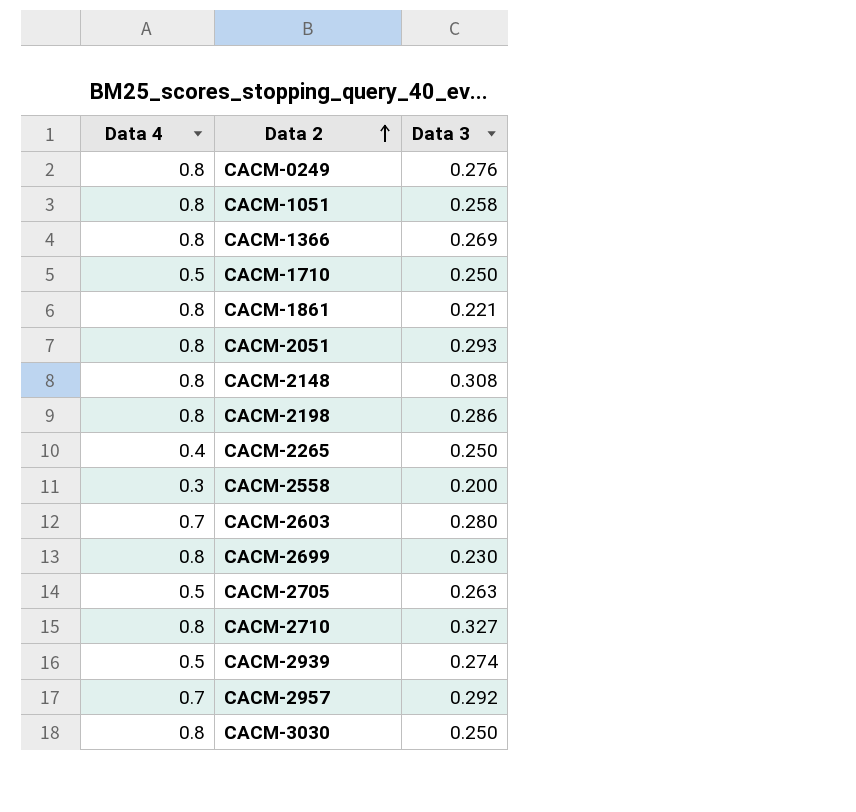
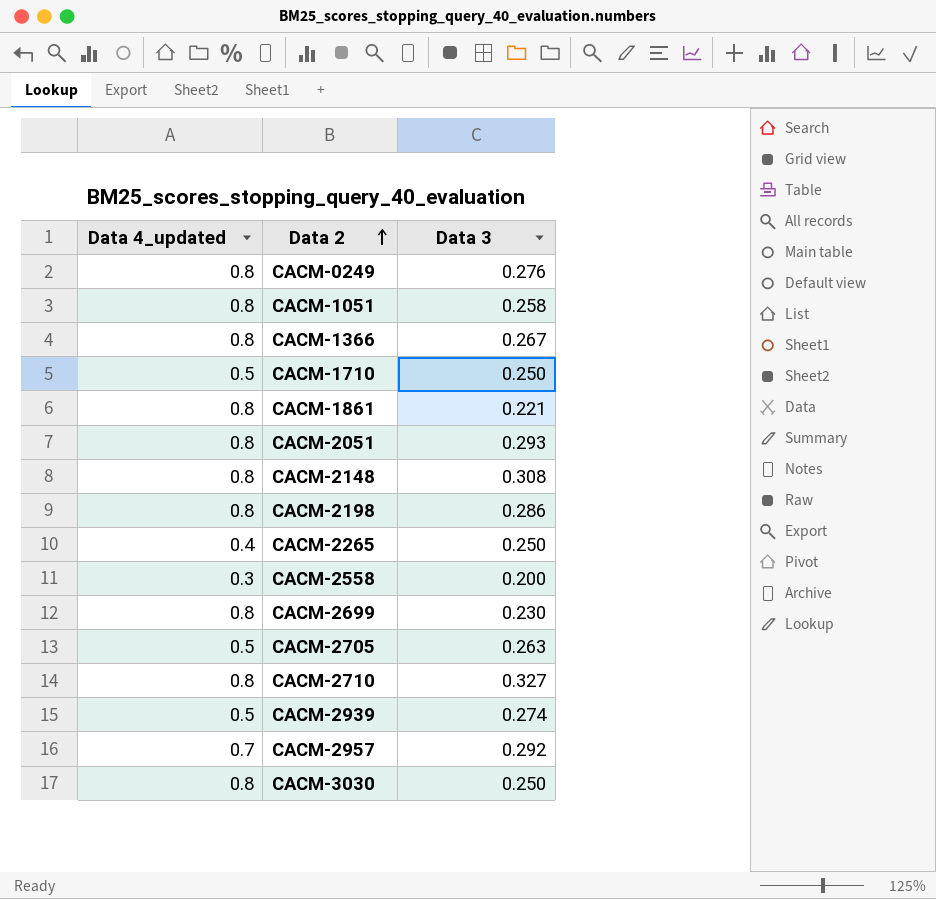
column name: Data 4 -> Data 4_updated
row CACM-2603: 0.7 | 0.280 -> none
CACM-1366 | Data 3: 0.269 -> 0.267

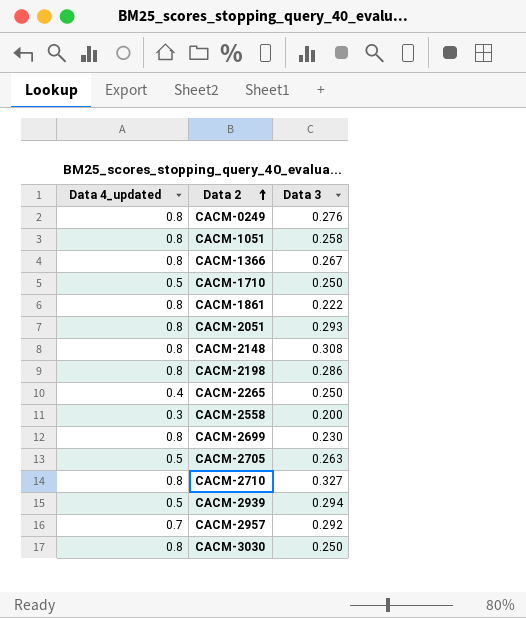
CACM-1861 | Data 3: 0.221 -> 0.222
CACM-2939 | Data 3: 0.274 -> 0.294

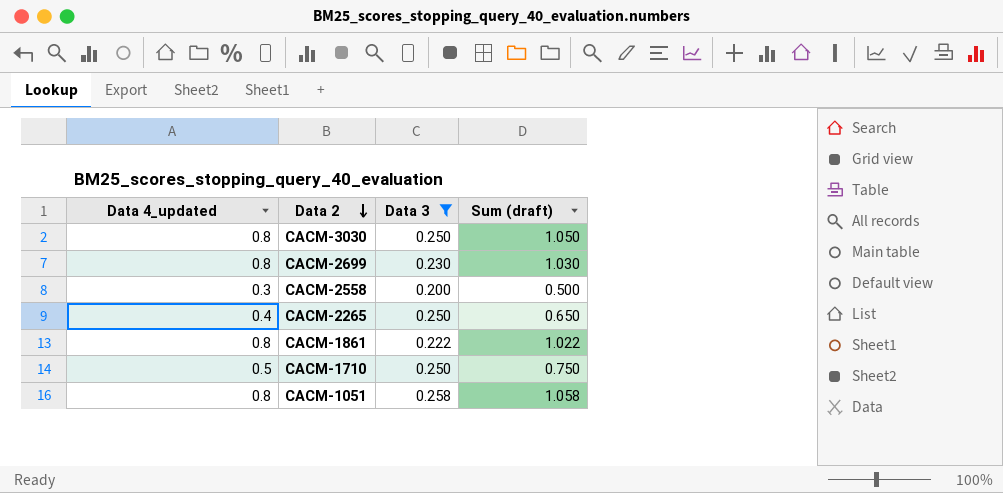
filter: none -> Data 3 <= 0.258
row order: Data 2 ascending -> Data 2 descending
column Sum (draft) | formula: none -> [Data 4_updated] + [Data 3]

